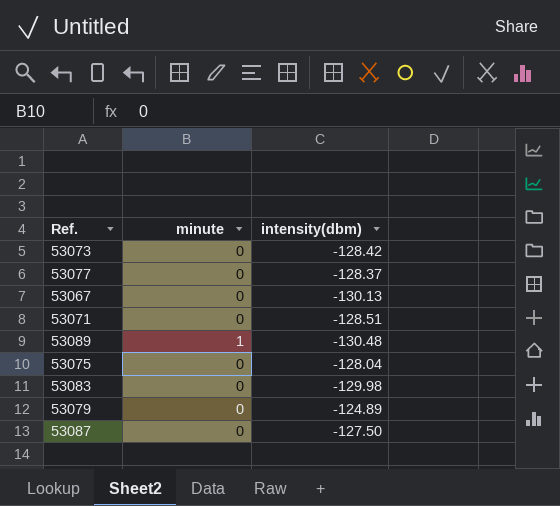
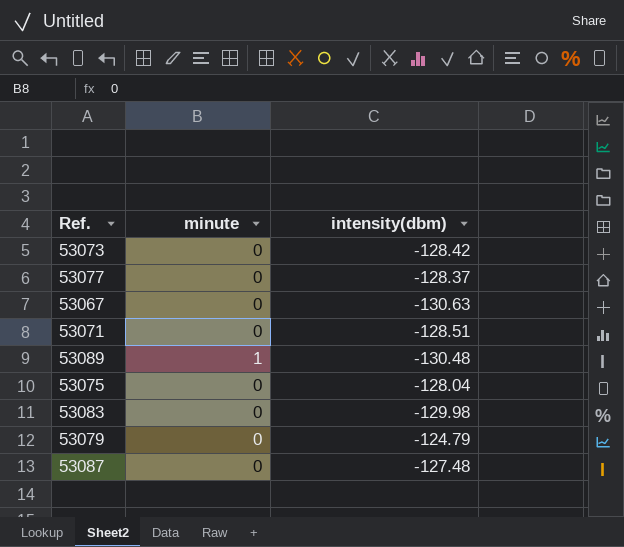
53067 | intensity(dbm): -130.13 -> -130.63
53079 | intensity(dbm): -124.89 -> -124.79
53087 | intensity(dbm): -127.50 -> -127.48

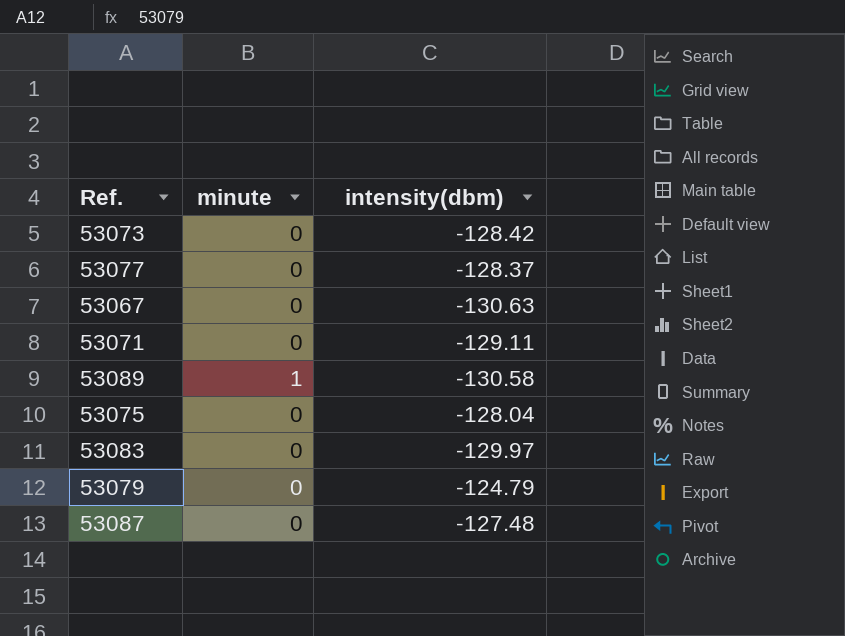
53071 | intensity(dbm): -128.51 -> -129.11
53089 | intensity(dbm): -130.48 -> -130.58
53083 | intensity(dbm): -129.98 -> -129.97

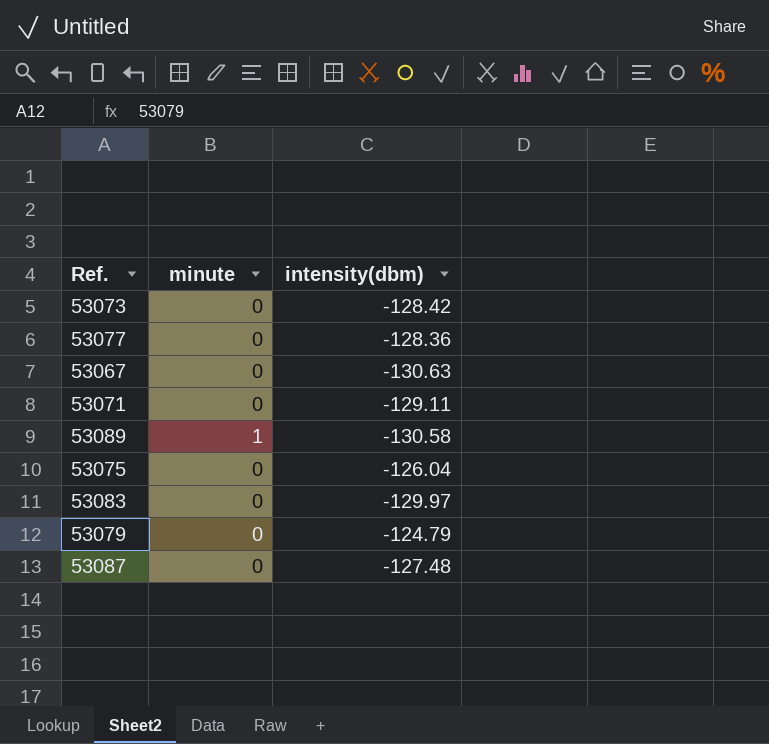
53077 | intensity(dbm): -128.37 -> -128.36
53075 | intensity(dbm): -128.04 -> -126.04

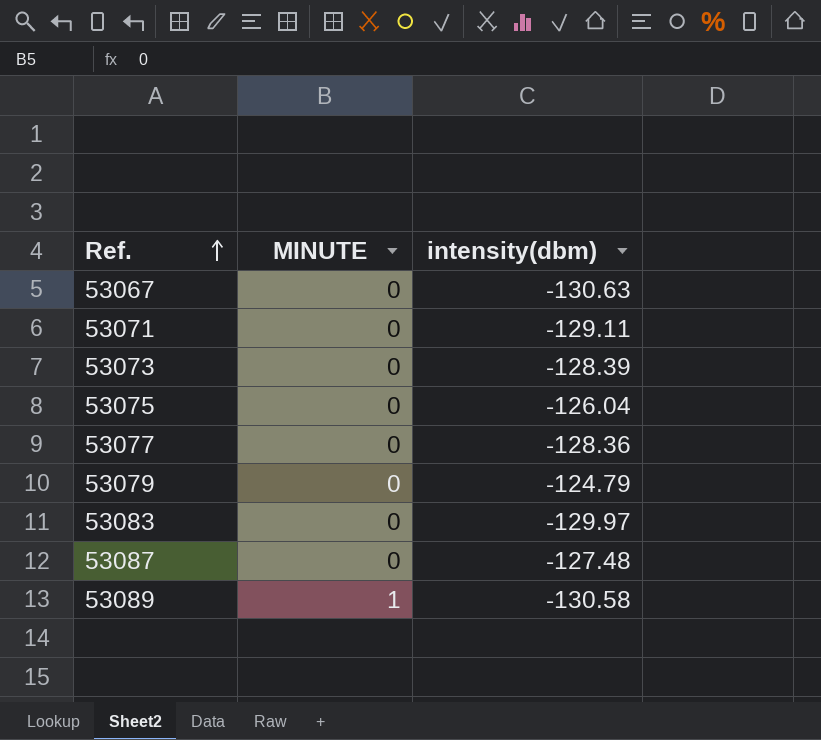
row order: none -> Ref. ascending
column name: minute -> MINUTE
53073 | intensity(dbm): -128.42 -> -128.39

